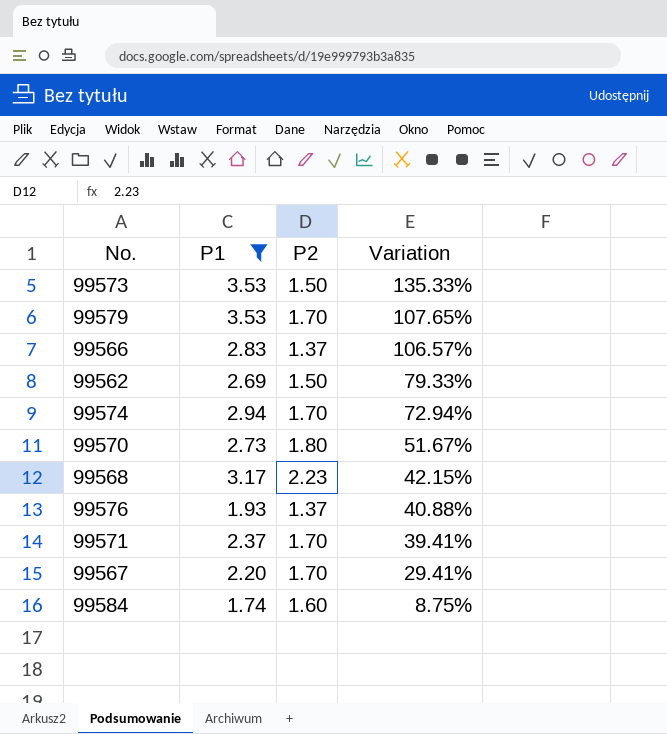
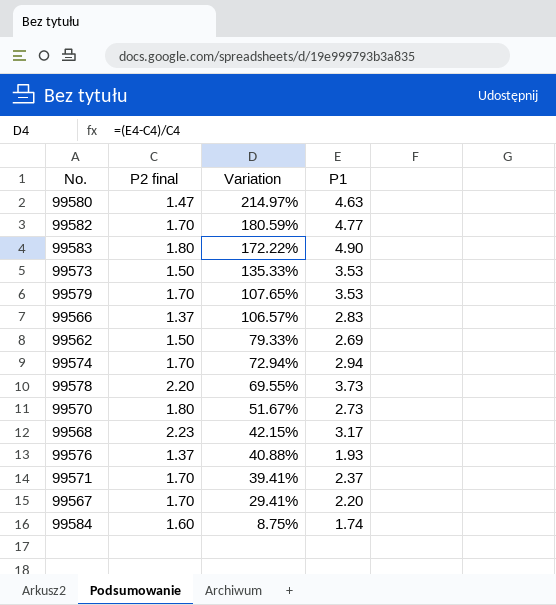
filter: P1 <= 3.53 -> none
column name: P2 -> P2 final
column P1 | position: 2 -> 4

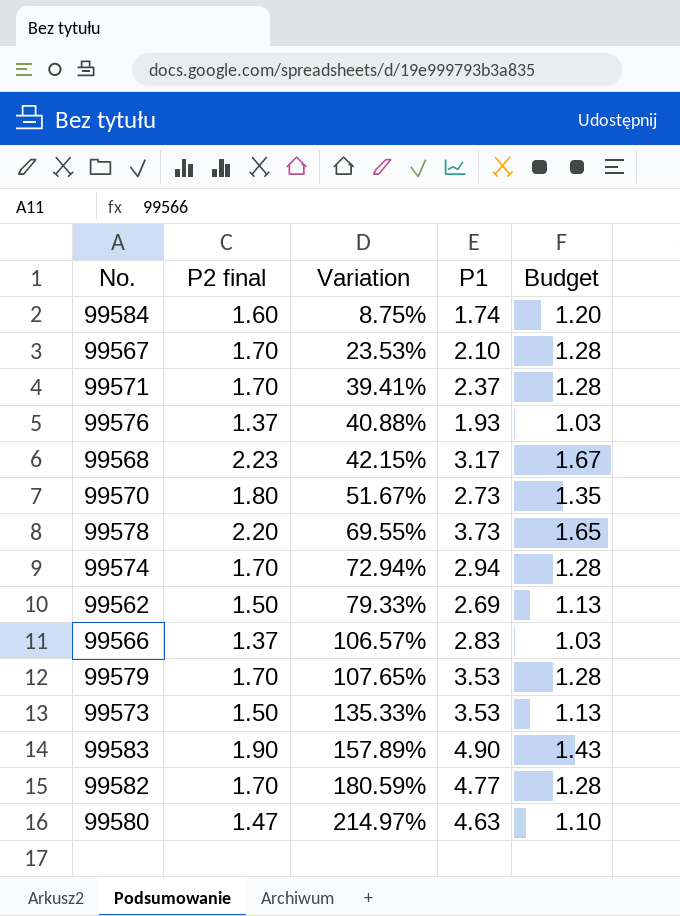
row order: Variation descending -> Variation ascending
column Budget | formula: none -> [P2 final] * 0.75
99567 | Variation: 29.41% -> 23.53%
99567 | P1: 2.20 -> 2.10
99583 | P2 final: 1.80 -> 1.90
99583 | Variation: 172.22% -> 157.89%

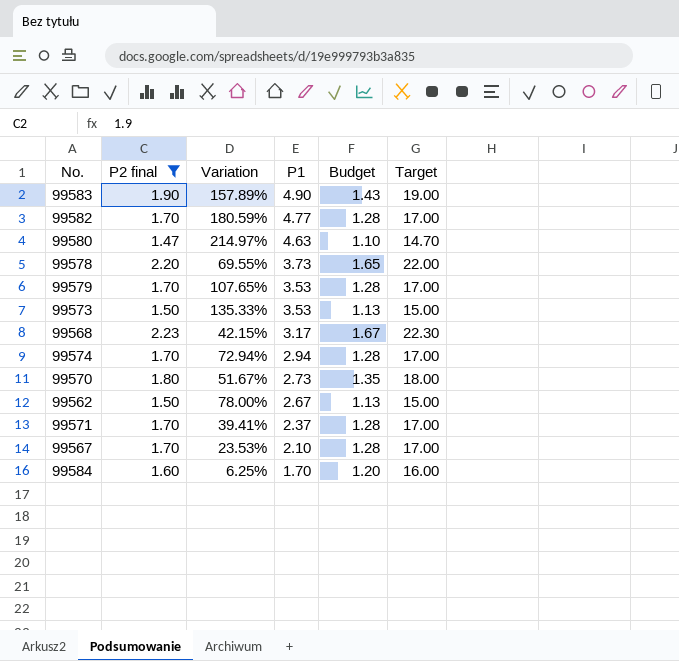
filter: none -> P2 final != 1.37
row order: Variation ascending -> P1 descending
column Target | formula: none -> [P2 final] * 10
99562 | Variation: 79.33% -> 78.00%
99562 | P1: 2.69 -> 2.67
99584 | Variation: 8.75% -> 6.25%
99584 | P1: 1.74 -> 1.70

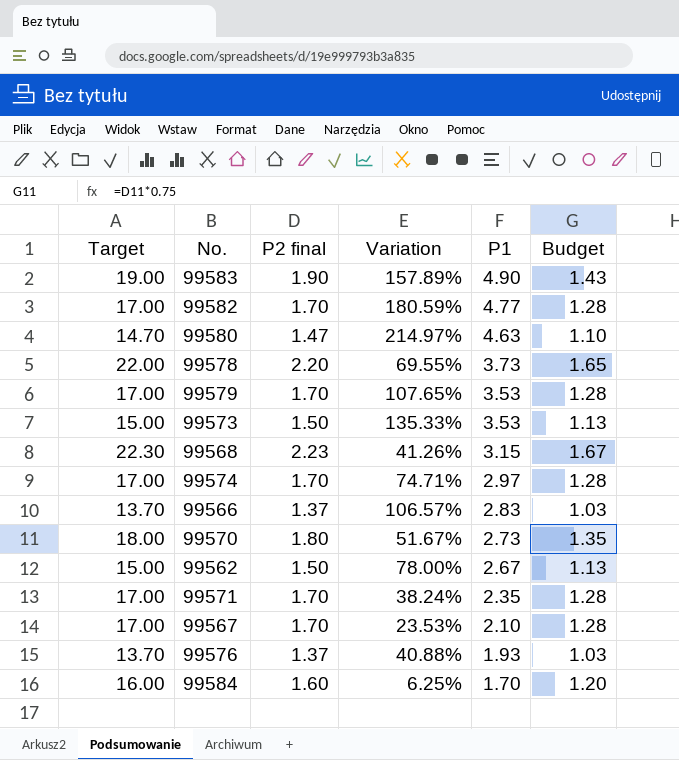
filter: P2 final != 1.37 -> none
column Target | position: 6 -> 1
99568 | Variation: 42.15% -> 41.26%
99568 | P1: 3.17 -> 3.15
99574 | Variation: 72.94% -> 74.71%
99574 | P1: 2.94 -> 2.97
99571 | Variation: 39.41% -> 38.24%
99571 | P1: 2.37 -> 2.35

